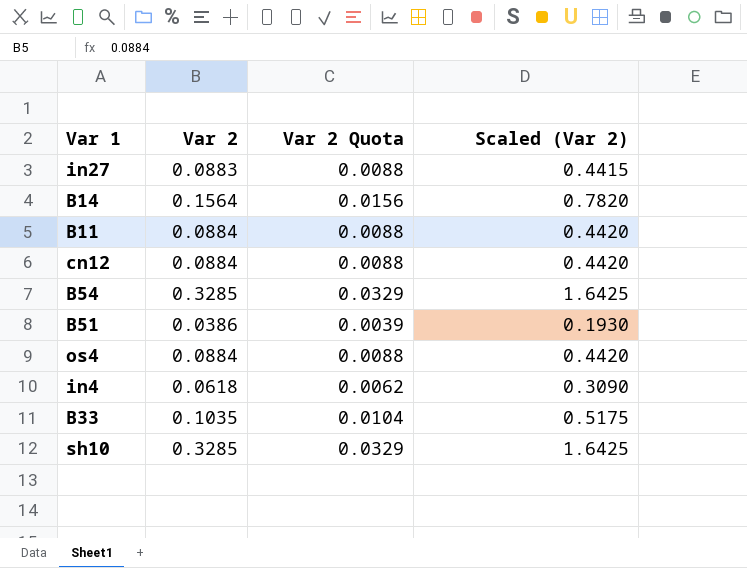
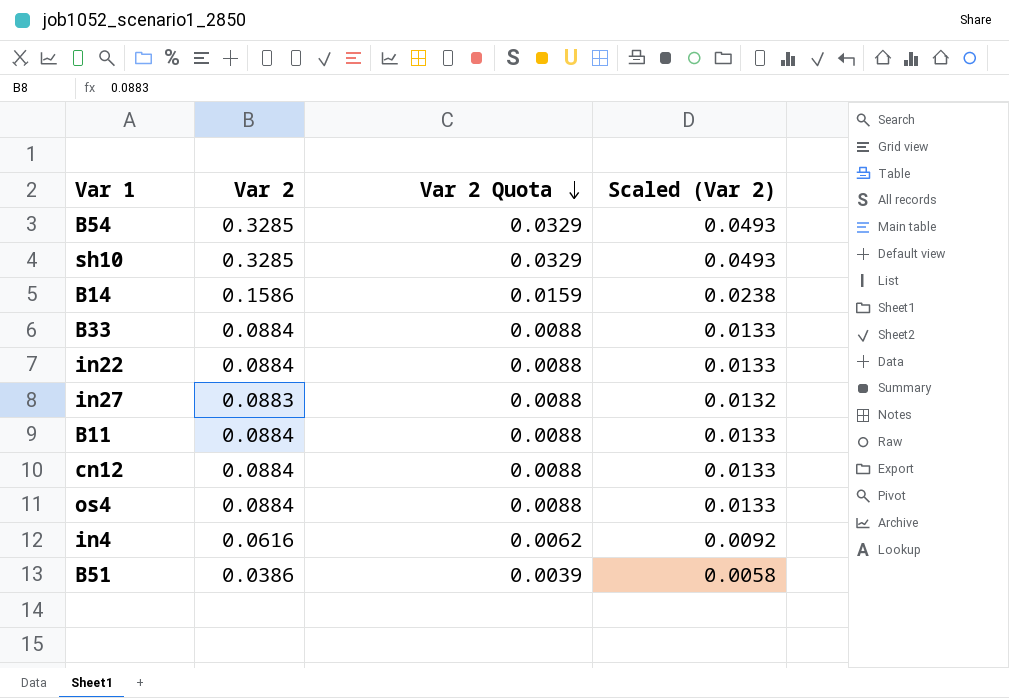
row order: none -> Var 2 Quota descending
column Scaled (Var 2) | formula: [Var 2] * 5 -> [Var 2] * 0.15
B14 | Var 2: 0.1564 -> 0.1586
B14 | Var 2 Quota: 0.0156 -> 0.0159
B33 | Var 2: 0.1035 -> 0.0884
B33 | Var 2 Quota: 0.0104 -> 0.0088
row in22: none -> 0.0884 | 0.0088 | 0.0133
in4 | Var 2: 0.0618 -> 0.0616

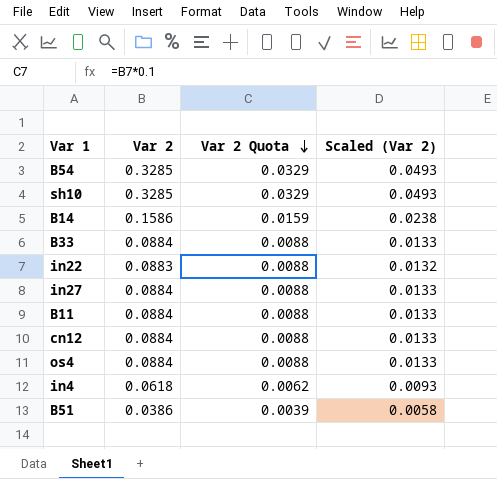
in22 | Var 2: 0.0884 -> 0.0883
in22 | Scaled (Var 2): 0.0133 -> 0.0132
in27 | Var 2: 0.0883 -> 0.0884
in27 | Scaled (Var 2): 0.0132 -> 0.0133
in4 | Var 2: 0.0616 -> 0.0618
in4 | Scaled (Var 2): 0.0092 -> 0.0093

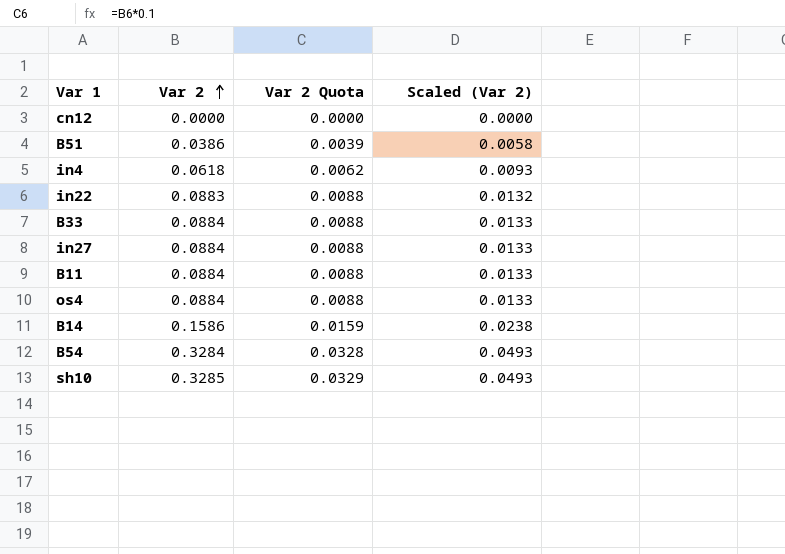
row order: Var 2 Quota descending -> Var 2 ascending
cn12 | Var 2: 0.0884 -> 0.0000
cn12 | Var 2 Quota: 0.0088 -> 0.0000
cn12 | Scaled (Var 2): 0.0133 -> 0.0000
B54 | Var 2: 0.3285 -> 0.3284
B54 | Var 2 Quota: 0.0329 -> 0.0328

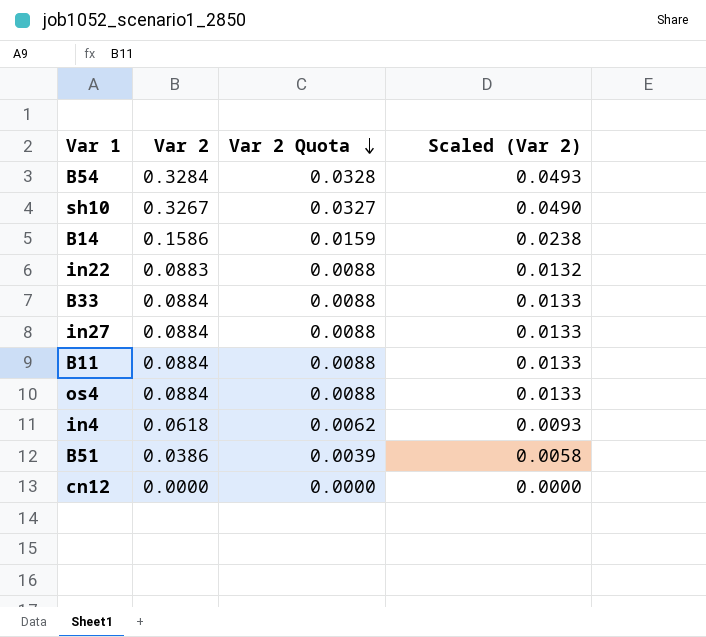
row order: Var 2 ascending -> Var 2 Quota descending
sh10 | Var 2: 0.3285 -> 0.3267
sh10 | Var 2 Quota: 0.0329 -> 0.0327
sh10 | Scaled (Var 2): 0.0493 -> 0.0490

